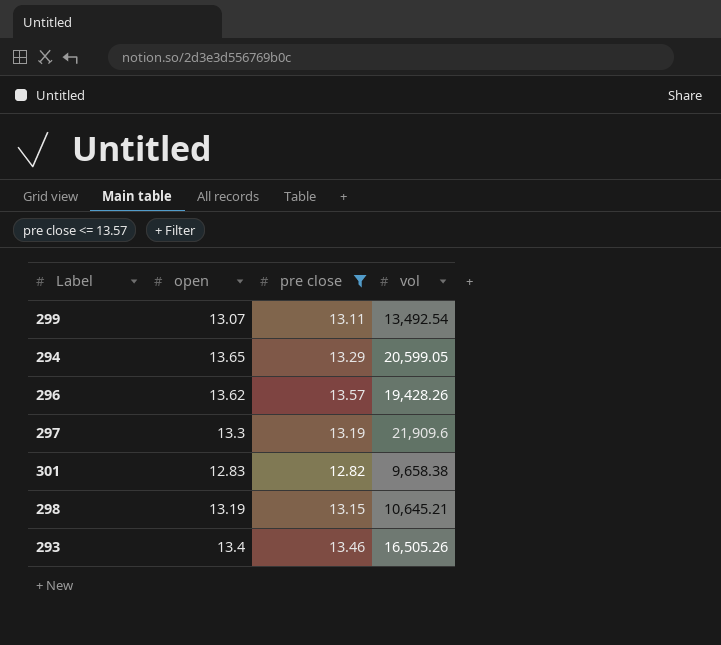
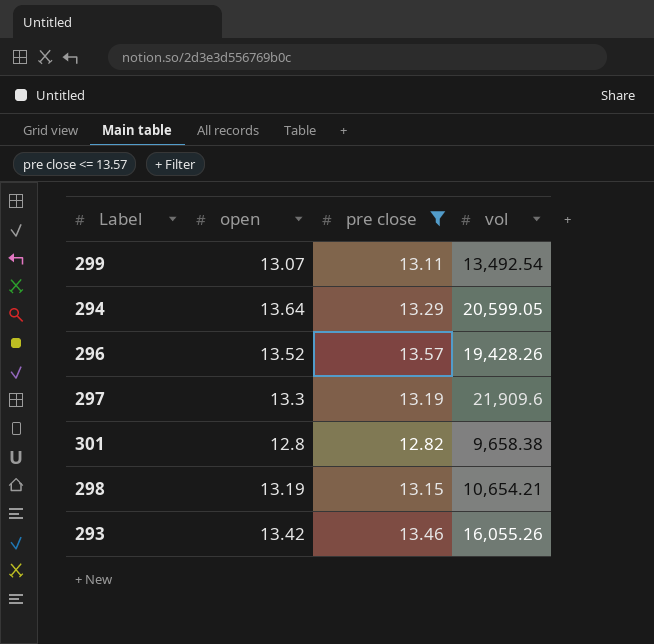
294 | open: 13.65 -> 13.64
296 | open: 13.62 -> 13.52
301 | open: 12.83 -> 12.8
298 | vol: 10,645.21 -> 10,654.21
293 | open: 13.4 -> 13.42
293 | vol: 16,505.26 -> 16,055.26

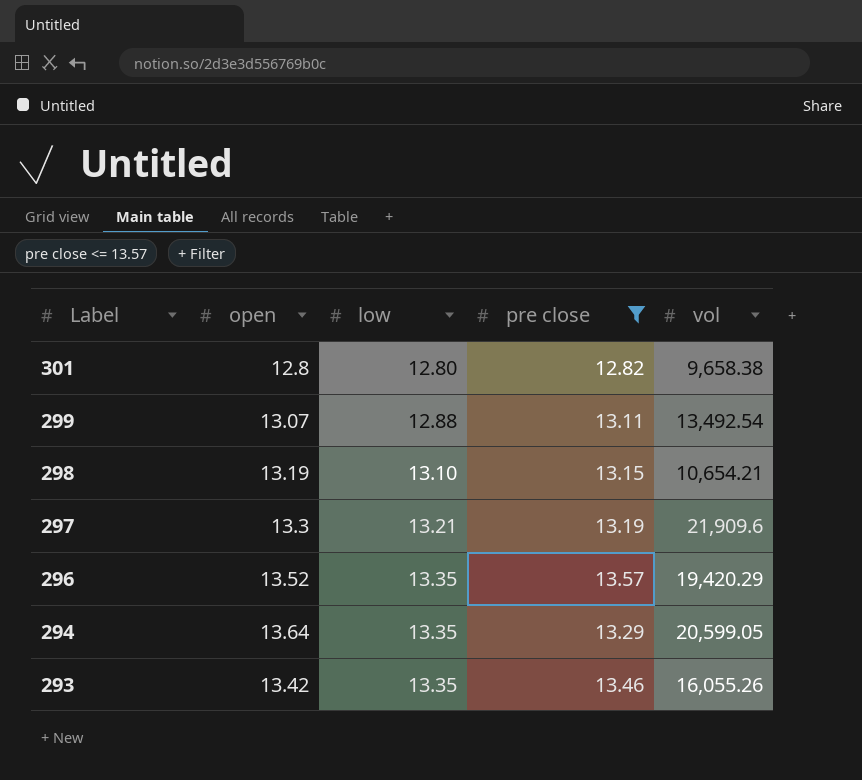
row order: none -> Label descending
column low | position: none -> 3
296 | vol: 19,428.26 -> 19,420.29

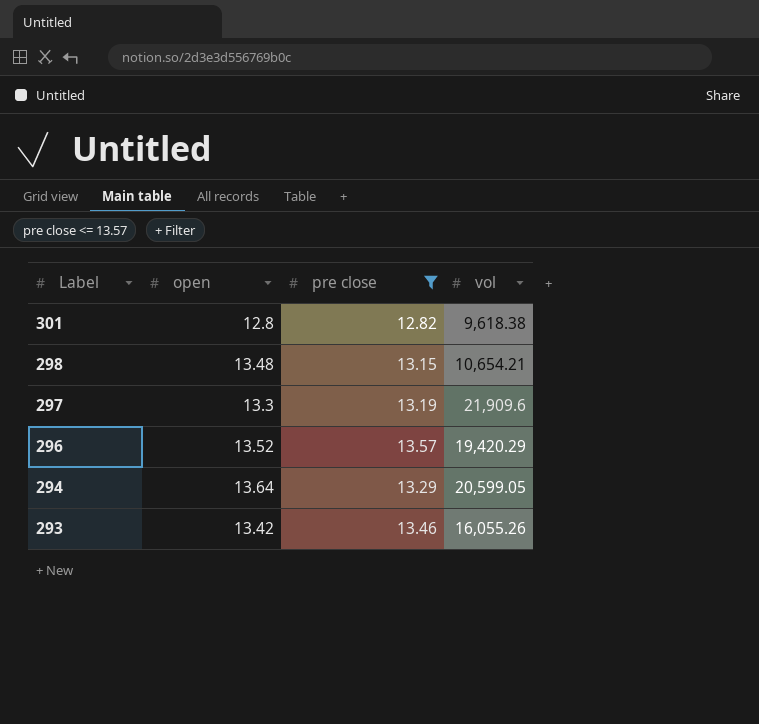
column low | position: 3 -> none
row 299: 13.07 | 12.88 | 13.11 | 13,492.54 -> none
301 | vol: 9,658.38 -> 9,618.38
298 | open: 13.19 -> 13.48

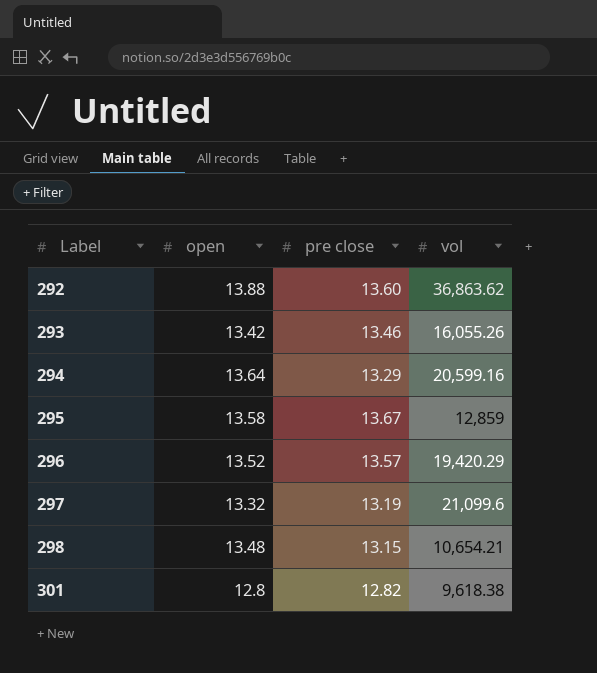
filter: pre close <= 13.57 -> none
row order: Label descending -> Label ascending
294 | vol: 20,599.05 -> 20,599.16
297 | open: 13.3 -> 13.32
297 | vol: 21,909.6 -> 21,099.6

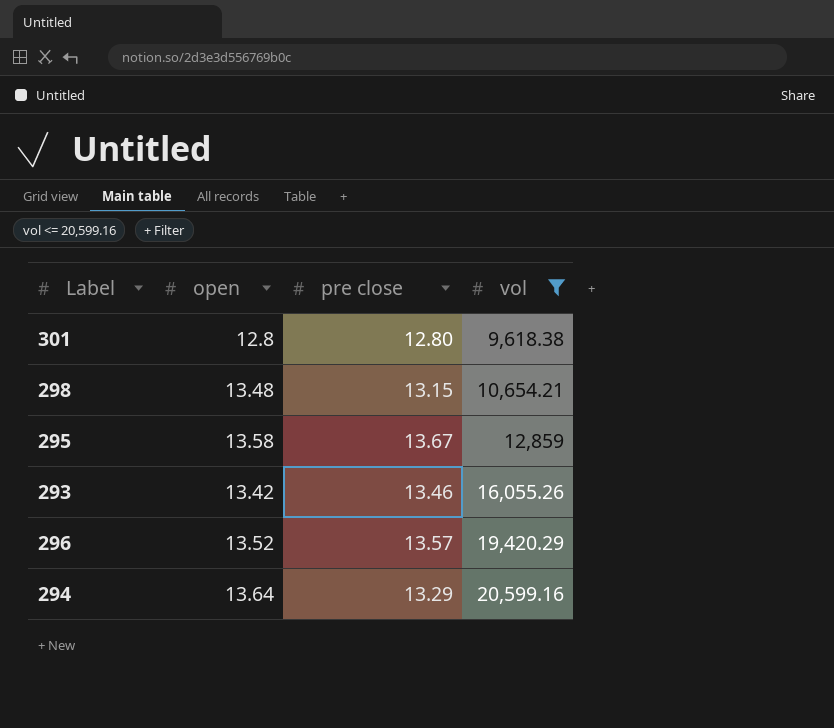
filter: none -> vol <= 20,599.16
row order: Label ascending -> vol ascending
301 | pre close: 12.82 -> 12.80

